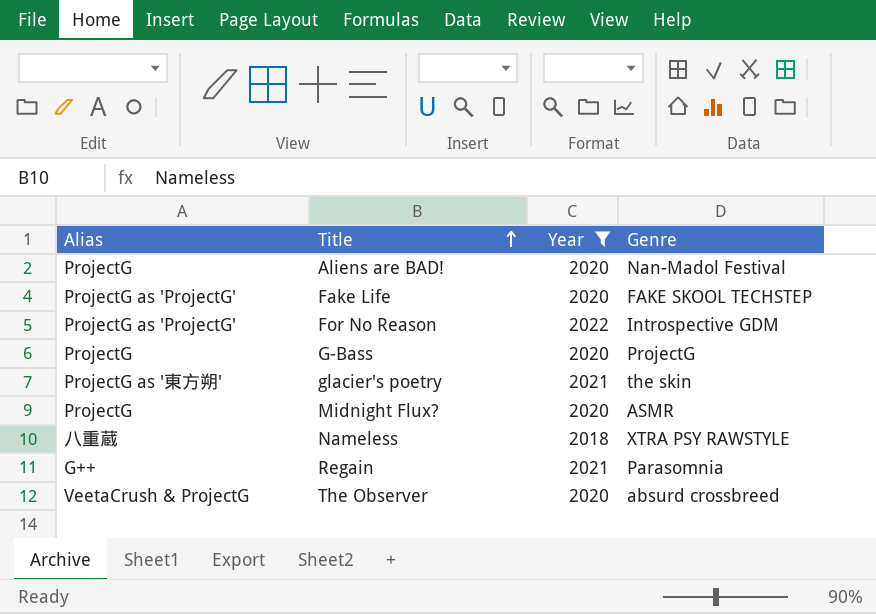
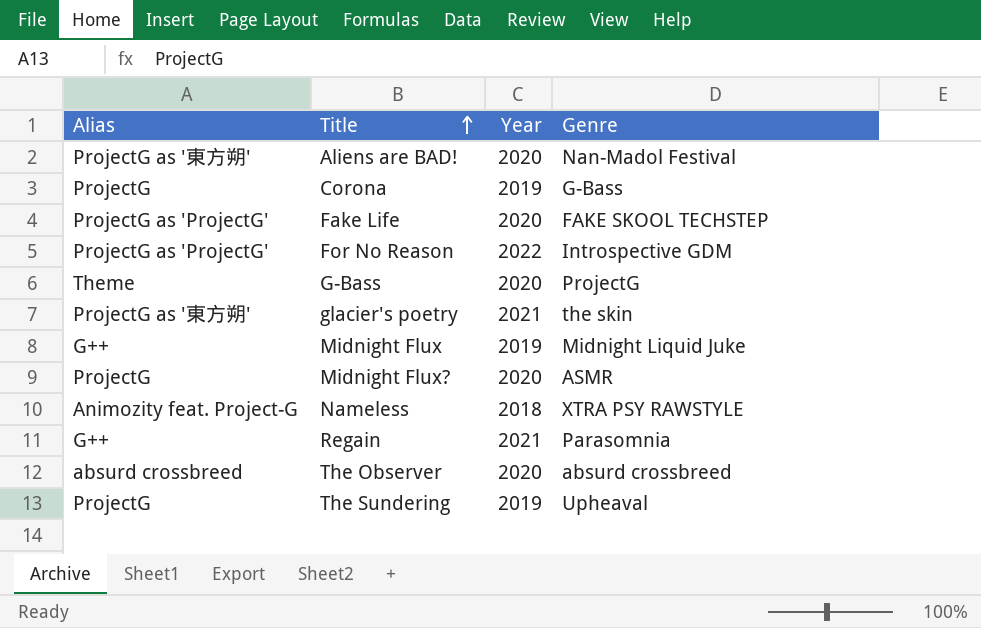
filter: Year != 2019 -> none
Aliens are BAD! | Alias: ProjectG -> ProjectG as '東方朔'
G-Bass | Alias: ProjectG -> Theme
Nameless | Alias: 八重蔵 -> Animozity feat. Project-G
The Observer | Alias: VeetaCrush & ProjectG -> absurd crossbreed

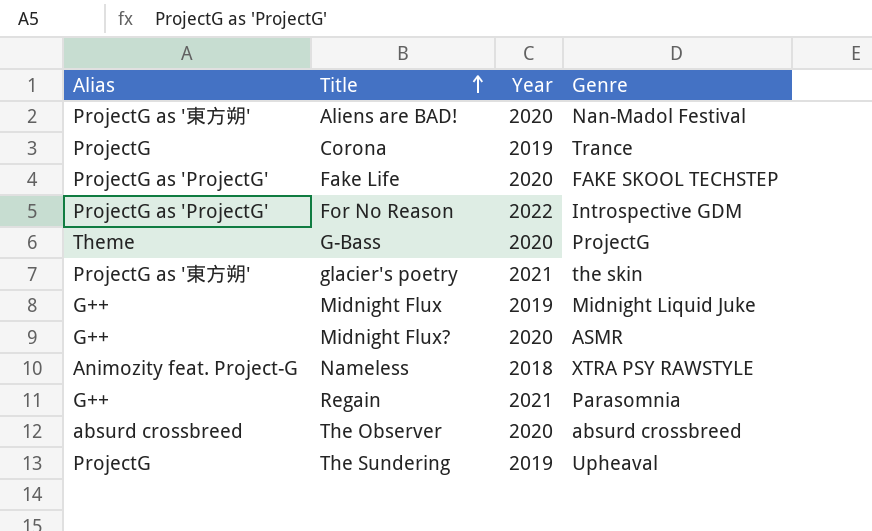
Corona | Genre: G-Bass -> Trance
Midnight Flux? | Alias: ProjectG -> G++

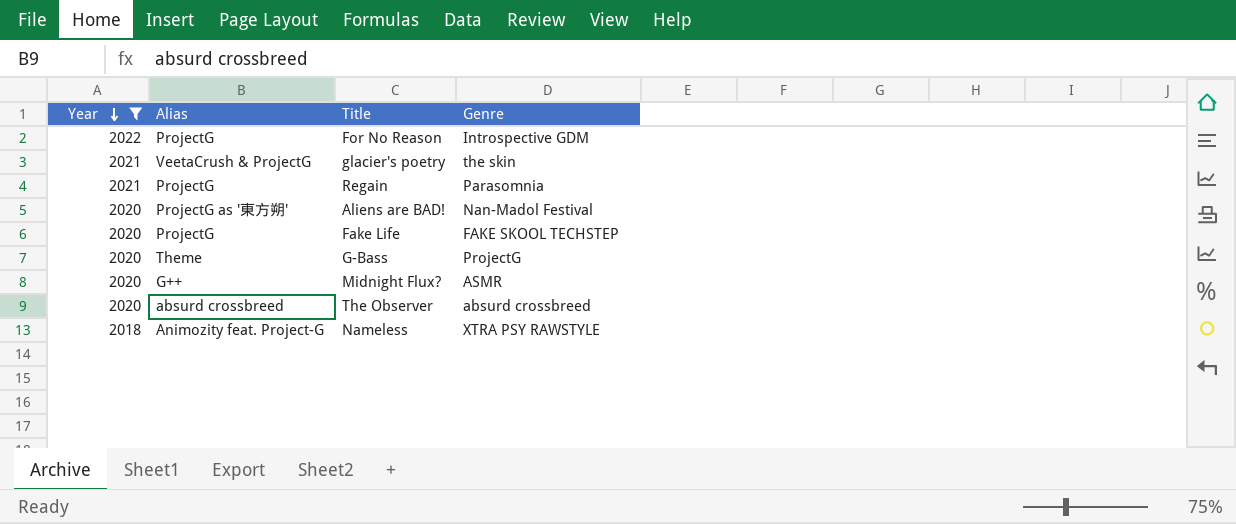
filter: none -> Year != 2019
row order: Title ascending -> Year descending
column Year | position: 3 -> 1
For No Reason | Alias: ProjectG as 'ProjectG' -> ProjectG
glacier's poetry | Alias: ProjectG as '東方朔' -> VeetaCrush & ProjectG
Regain | Alias: G++ -> ProjectG
Fake Life | Alias: ProjectG as 'ProjectG' -> ProjectG

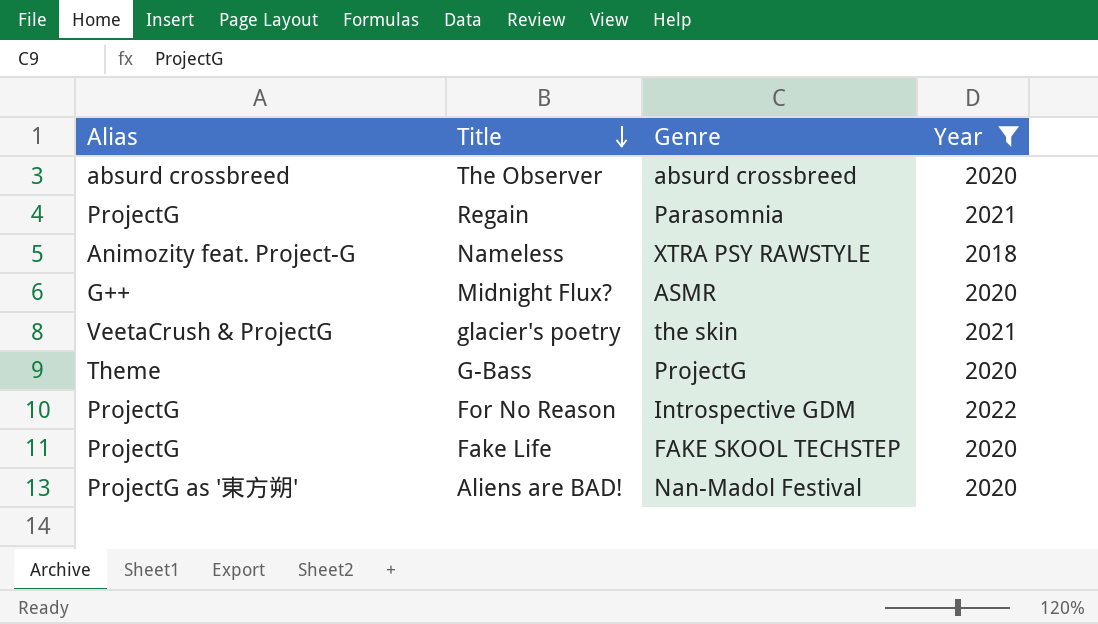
row order: Year descending -> Title descending
column Year | position: 1 -> 4

